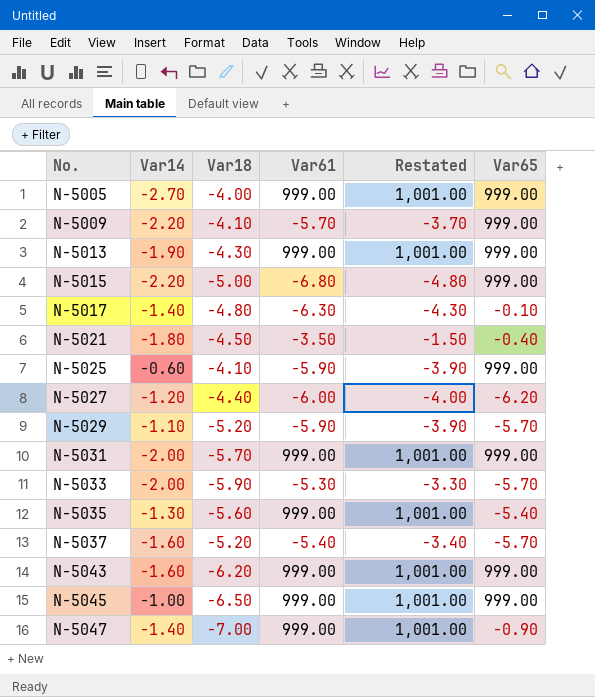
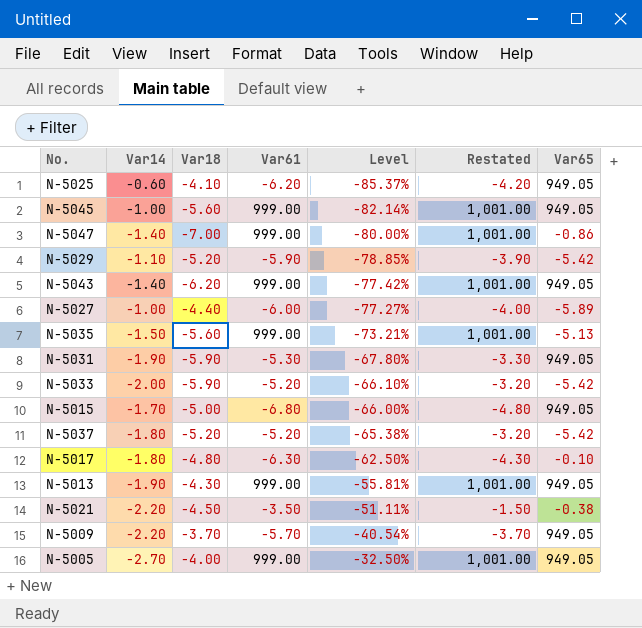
row order: No. ascending -> Level ascending
column Level | formula: none -> ([Var14] - [Var18]) / [Var18]
N-5025 | Var61: -5.90 -> -6.20
N-5025 | Restated: -3.90 -> -4.20
N-5025 | Var65: 999.00 -> 949.05
N-5045 | Var18: -6.50 -> -5.60
N-5045 | Var65: 999.00 -> 949.05
N-5047 | Var65: -0.90 -> -0.86
N-5029 | Var65: -5.70 -> -5.42
N-5043 | Var14: -1.60 -> -1.40
N-5043 | Var65: 999.00 -> 949.05
N-5027 | Var14: -1.20 -> -1.00
N-5027 | Var65: -6.20 -> -5.89
N-5035 | Var14: -1.30 -> -1.50
N-5035 | Var65: -5.40 -> -5.13
N-5031 | Var14: -2.00 -> -1.90
N-5031 | Var18: -5.70 -> -5.90
N-5031 | Var61: 999.00 -> -5.30
N-5031 | Restated: 1,001.00 -> -3.30
N-5031 | Var65: 999.00 -> 949.05
N-5033 | Var61: -5.30 -> -5.20
N-5033 | Restated: -3.30 -> -3.20
N-5033 | Var65: -5.70 -> -5.42
N-5015 | Var14: -2.20 -> -1.70
N-5015 | Var65: 999.00 -> 949.05
N-5037 | Var14: -1.60 -> -1.80
N-5037 | Var61: -5.40 -> -5.20
N-5037 | Restated: -3.40 -> -3.20
N-5037 | Var65: -5.70 -> -5.42
N-5017 | Var14: -1.40 -> -1.80
N-5013 | Var65: 999.00 -> 949.05
N-5021 | Var14: -1.80 -> -2.20
N-5021 | Var65: -0.40 -> -0.38
N-5009 | Var18: -4.10 -> -3.70
N-5009 | Var65: 999.00 -> 949.05
N-5005 | Var65: 999.00 -> 949.05

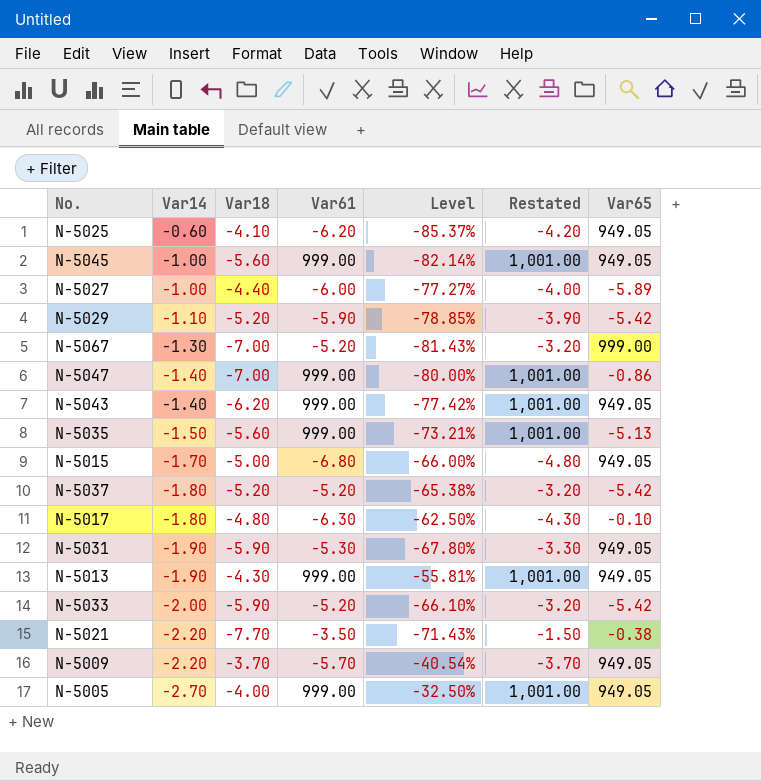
row order: Level ascending -> Var14 descending
row N-5067: none -> -1.30 | -7.00 | -5.20 | -81.43% | -3.20 | 999.00
N-5021 | Var18: -4.50 -> -7.70
N-5021 | Level: -51.11% -> -71.43%

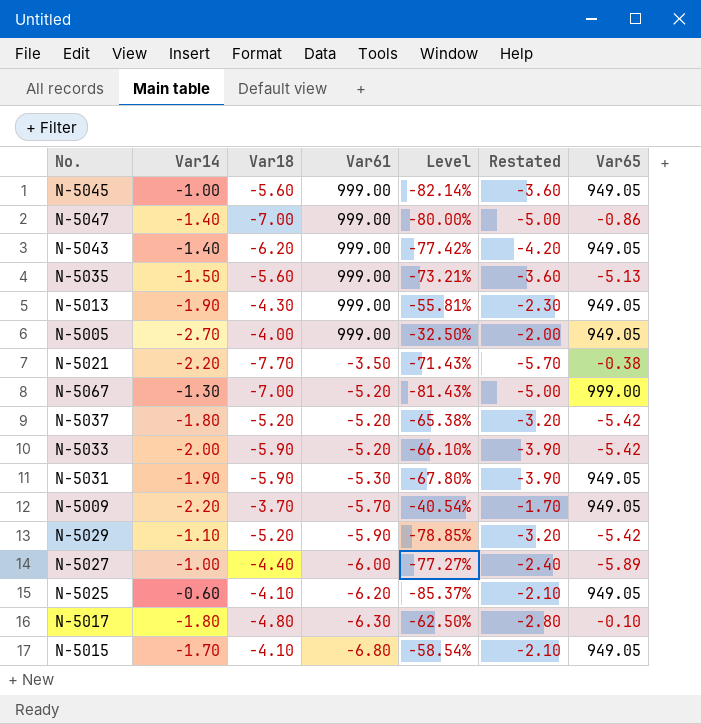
row order: Var14 descending -> Var61 descending
column Restated | formula: [Var61] + 2 -> [Var18] + 2
N-5015 | Var18: -5.00 -> -4.10
N-5015 | Level: -66.00% -> -58.54%

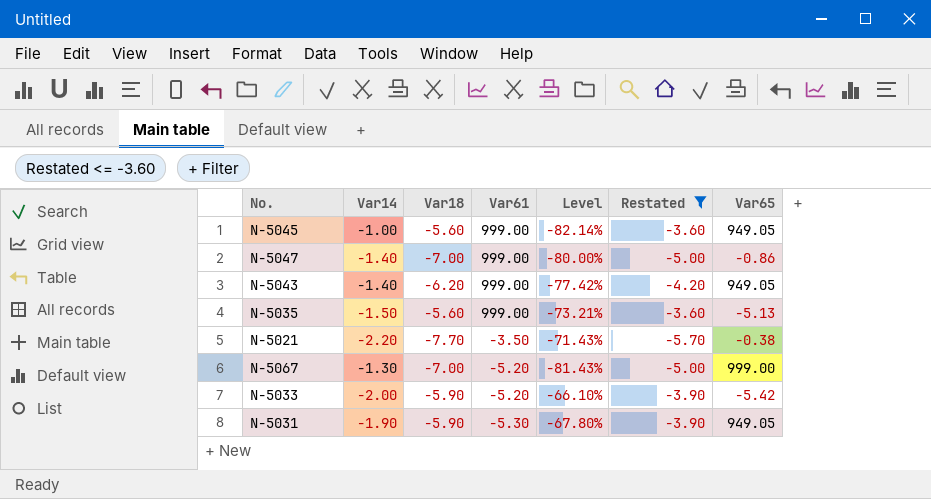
filter: none -> Restated <= -3.60

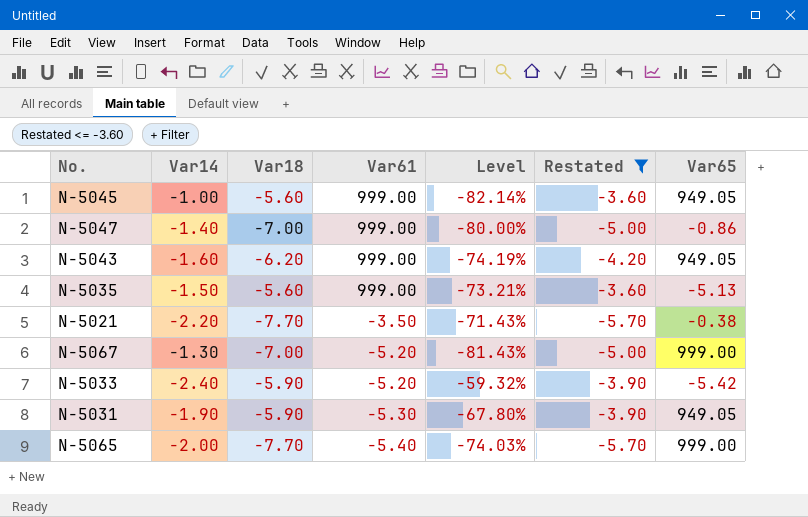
N-5043 | Var14: -1.40 -> -1.60
N-5043 | Level: -77.42% -> -74.19%
N-5033 | Var14: -2.00 -> -2.40
N-5033 | Level: -66.10% -> -59.32%
row N-5065: none -> -2.00 | -7.70 | -5.40 | -74.03% | -5.70 | 999.00

